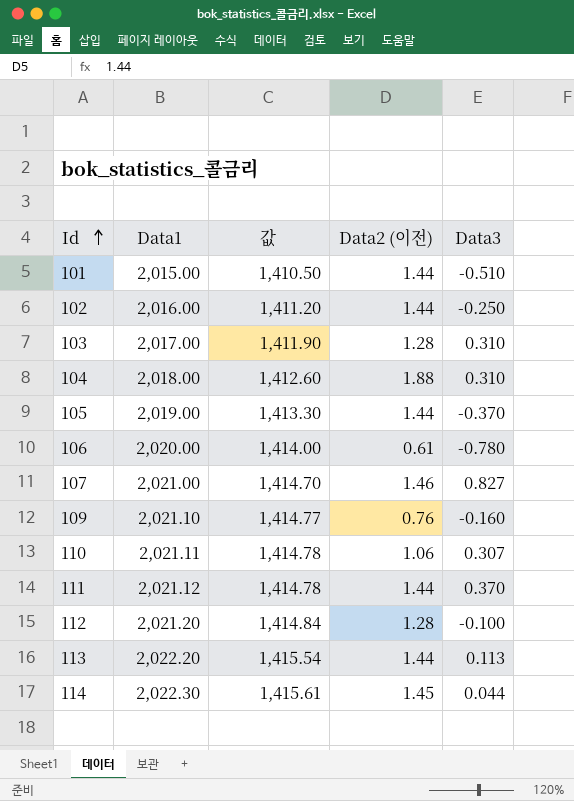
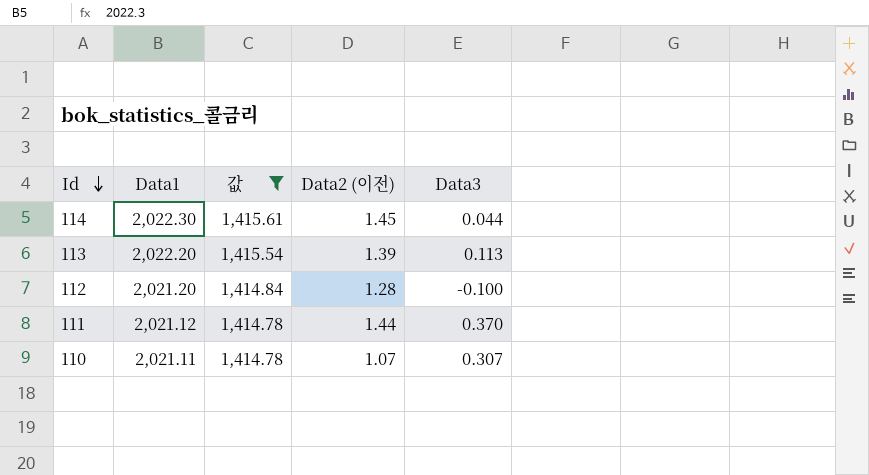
filter: none -> 값 >= 1,414.78
row order: Id ascending -> Id descending
113 | Data2 (이전): 1.44 -> 1.39
110 | Data2 (이전): 1.06 -> 1.07

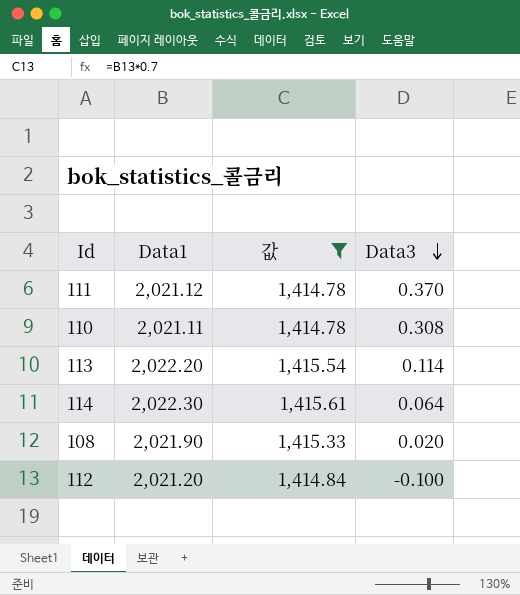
row order: Id descending -> Data3 descending
column Data2 (이전) | position: 4 -> none
110 | Data3: 0.307 -> 0.308
113 | Data3: 0.113 -> 0.114
114 | Data3: 0.044 -> 0.064
row 108: none -> 2,021.90 | 1,415.33 | 0.020

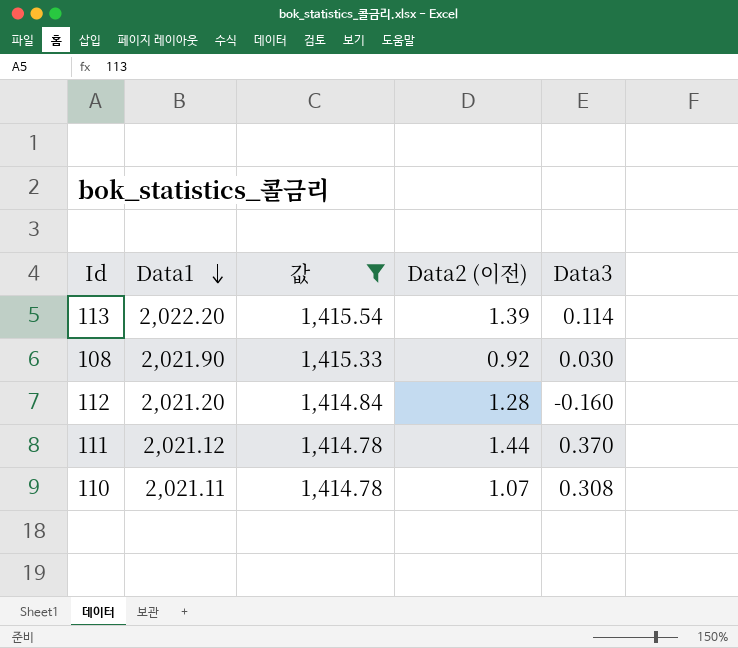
row order: Data3 descending -> Data1 descending
column Data2 (이전) | position: none -> 4
row 114: 2,022.30 | 1,415.61 | 0.064 -> none
108 | Data3: 0.020 -> 0.030
112 | Data3: -0.100 -> -0.160

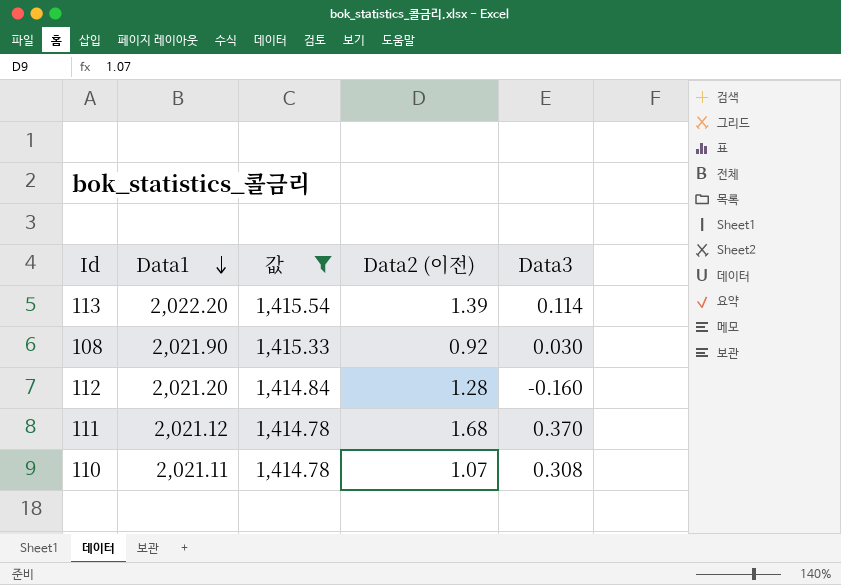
111 | Data2 (이전): 1.44 -> 1.68

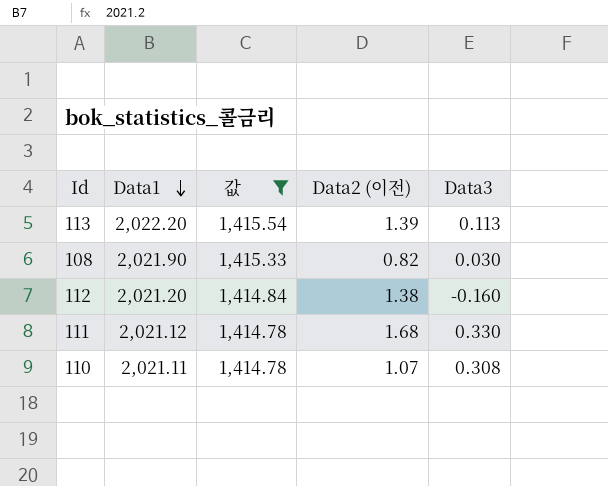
113 | Data3: 0.114 -> 0.113
108 | Data2 (이전): 0.92 -> 0.82
112 | Data2 (이전): 1.28 -> 1.38
111 | Data3: 0.370 -> 0.330

